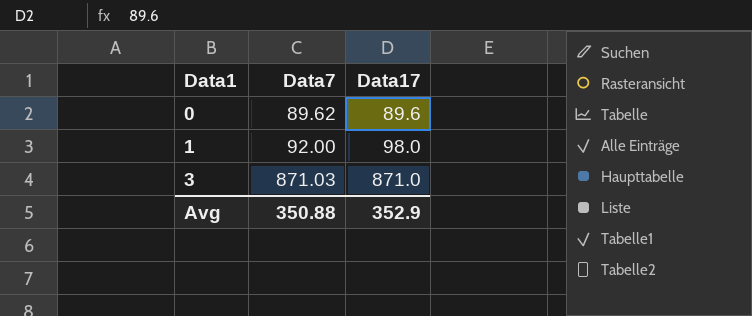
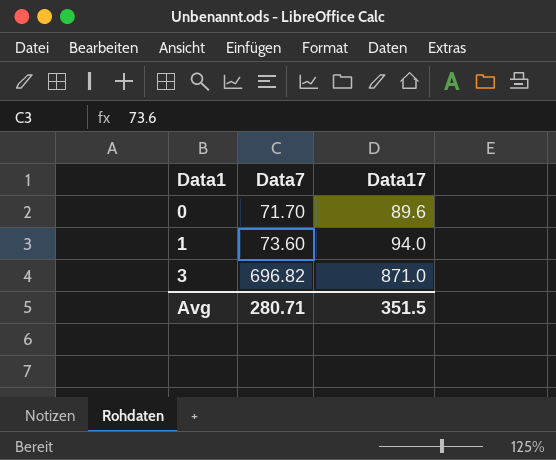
0 | Data7: 89.62 -> 71.70
1 | Data7: 92.00 -> 73.60
1 | Data17: 98.0 -> 94.0
3 | Data7: 871.03 -> 696.82
Avg | Data7: 350.88 -> 280.71
Avg | Data17: 352.9 -> 351.5

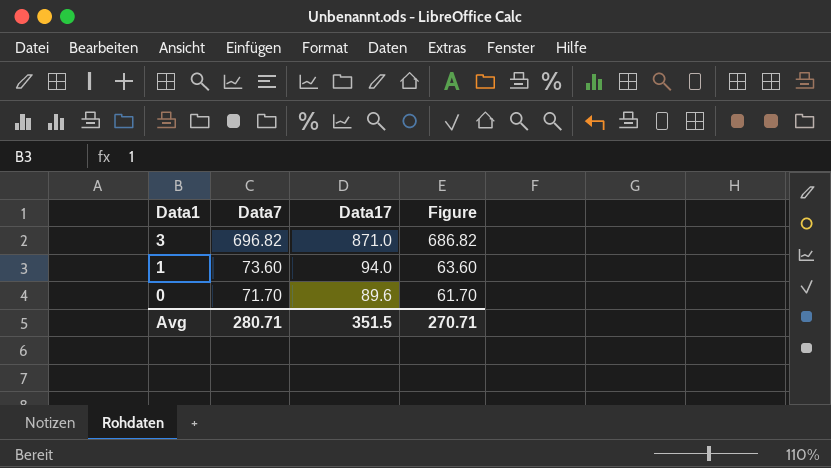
row order: Data1 ascending -> Data1 descending
column Figure | formula: none -> [Data7] - 10

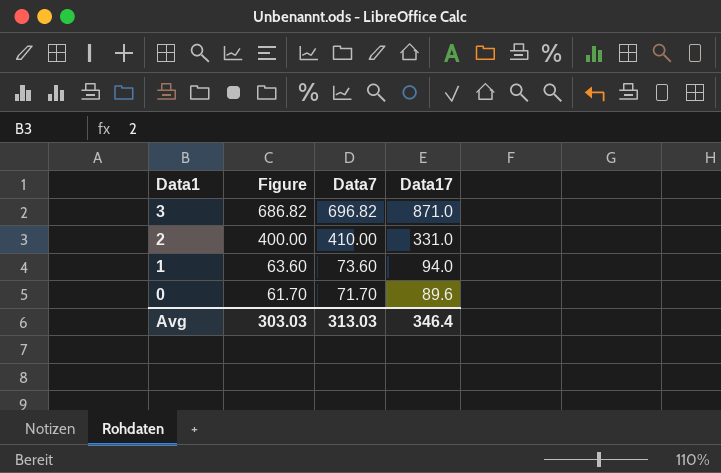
column Figure | position: 4 -> 2
row 2: none -> 400.00 | 410.00 | 331.0
Avg | Figure: 270.71 -> 303.03
Avg | Data7: 280.71 -> 313.03
Avg | Data17: 351.5 -> 346.4

